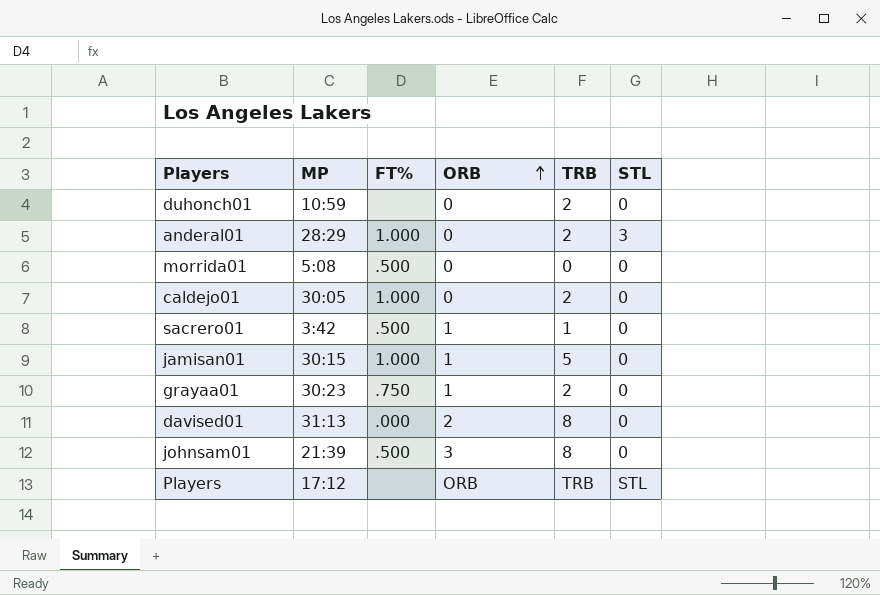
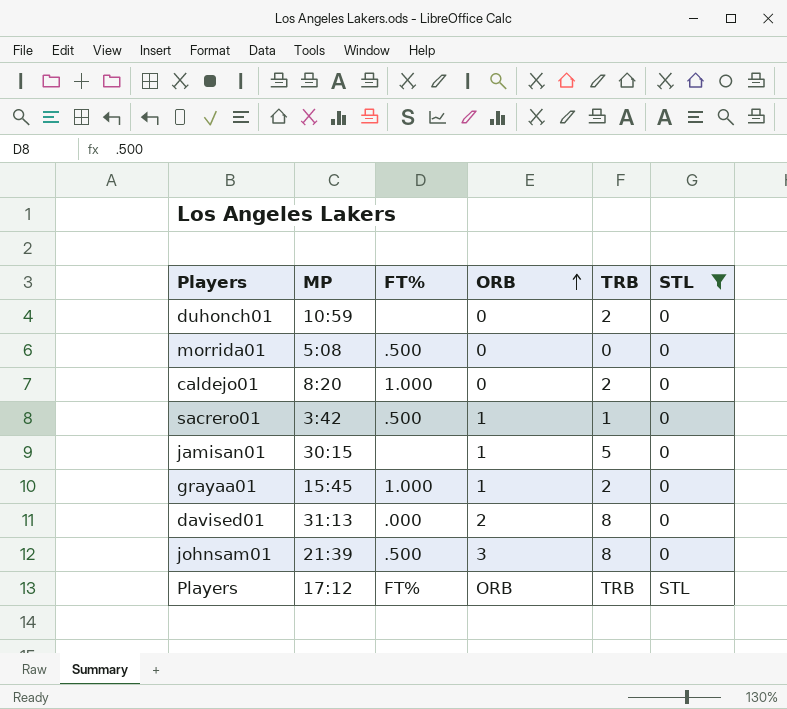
filter: none -> STL != 3
caldejo01 | MP: 30:05 -> 8:20
jamisan01 | FT%: 1.000 -> none
grayaa01 | MP: 30:23 -> 15:45
grayaa01 | FT%: .750 -> 1.000
Players | FT%: none -> FT%

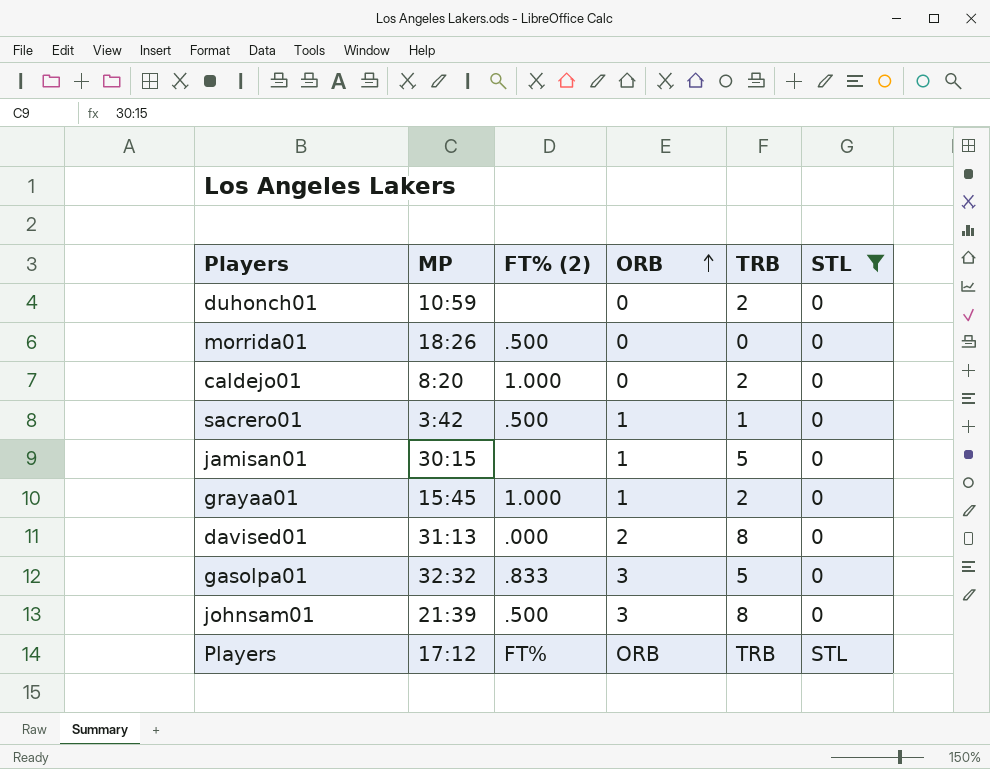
column name: FT% -> FT% (2)
morrida01 | MP: 5:08 -> 18:26
row gasolpa01: none -> 32:32 | .833 | 3 | 5 | 0

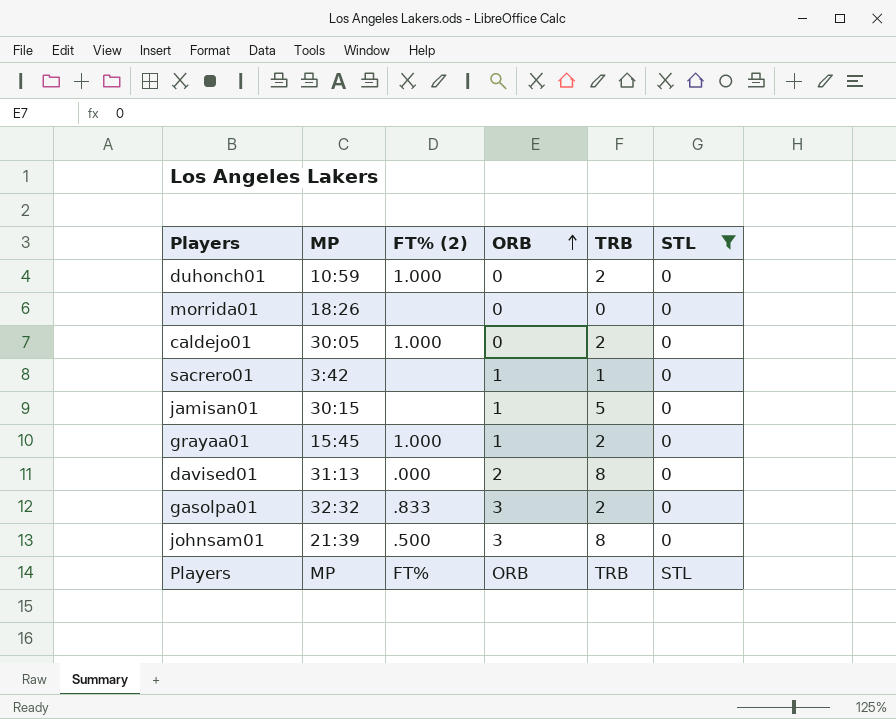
duhonch01 | FT% (2): none -> 1.000
morrida01 | FT% (2): .500 -> none
caldejo01 | MP: 8:20 -> 30:05
sacrero01 | FT% (2): .500 -> none
gasolpa01 | TRB: 5 -> 2
Players | MP: 17:12 -> MP

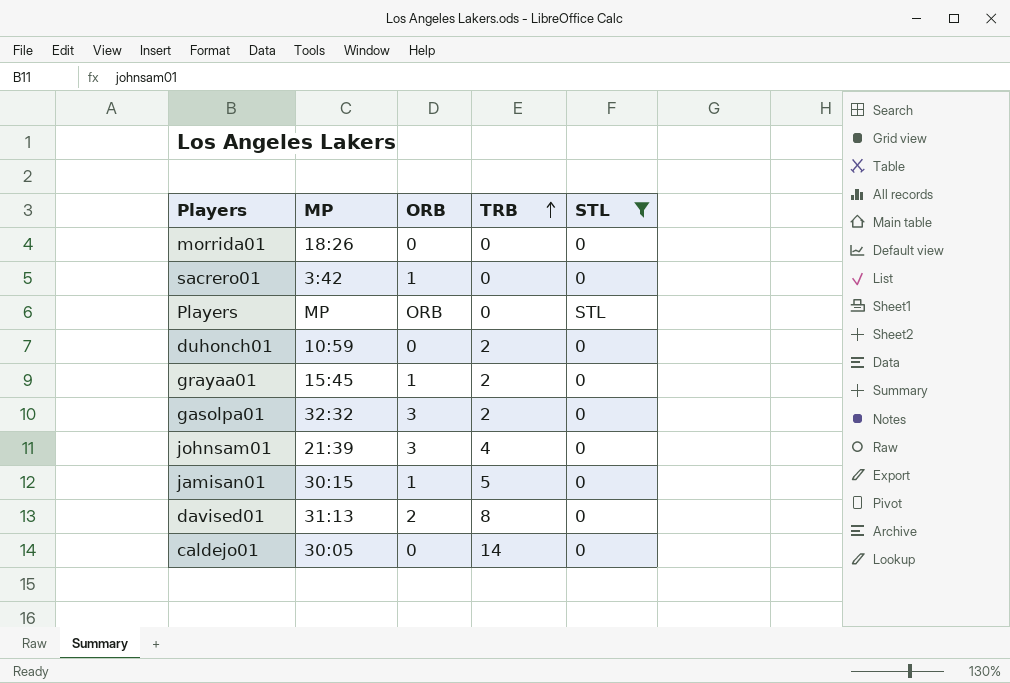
row order: ORB ascending -> TRB ascending
column FT% (2) | position: 3 -> none
sacrero01 | TRB: 1 -> 0
Players | TRB: TRB -> 0
johnsam01 | TRB: 8 -> 4
caldejo01 | TRB: 2 -> 14

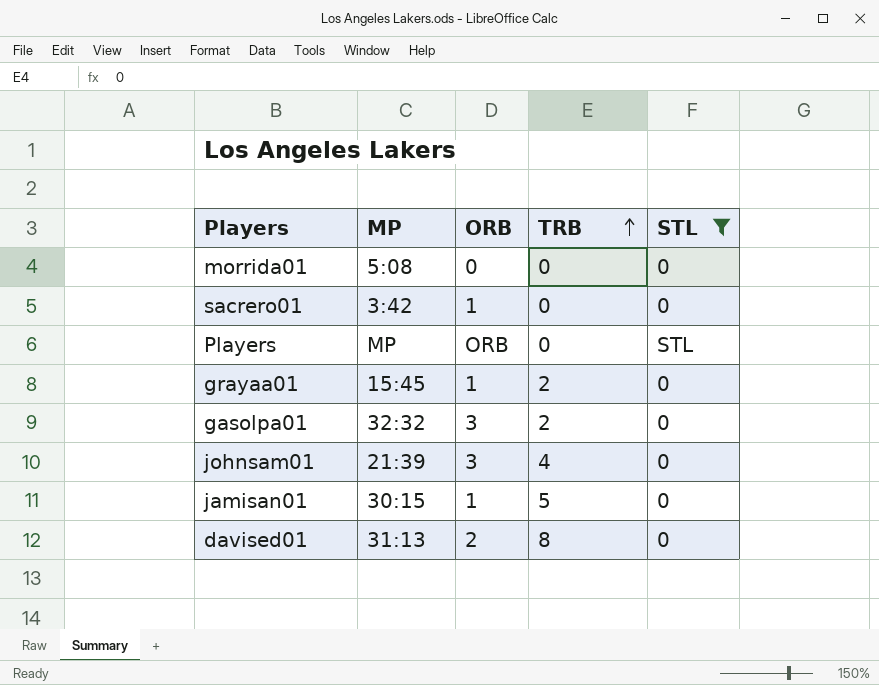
row duhonch01: 10:59 | 0 | 2 | 0 -> none
row caldejo01: 30:05 | 0 | 14 | 0 -> none
morrida01 | MP: 18:26 -> 5:08

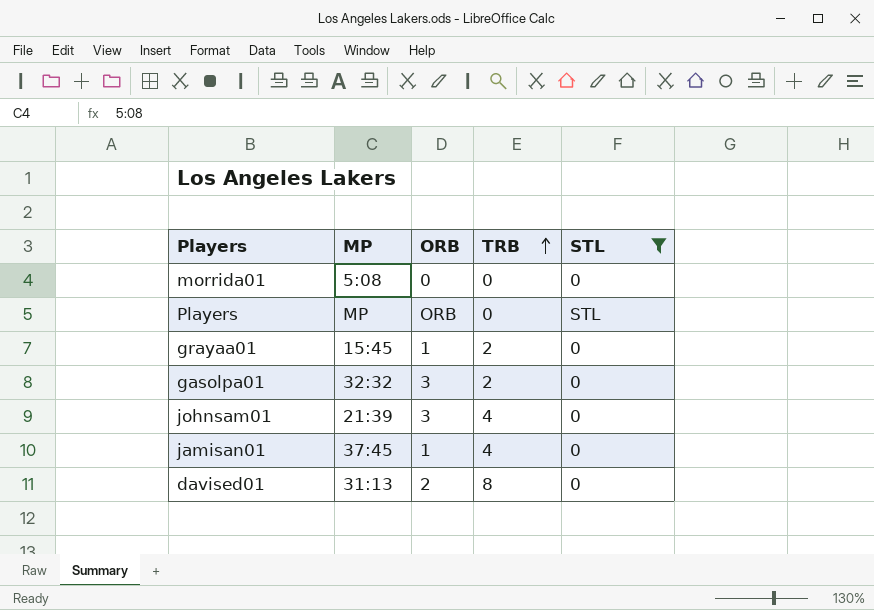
row sacrero01: 3:42 | 1 | 0 | 0 -> none
jamisan01 | MP: 30:15 -> 37:45
jamisan01 | TRB: 5 -> 4

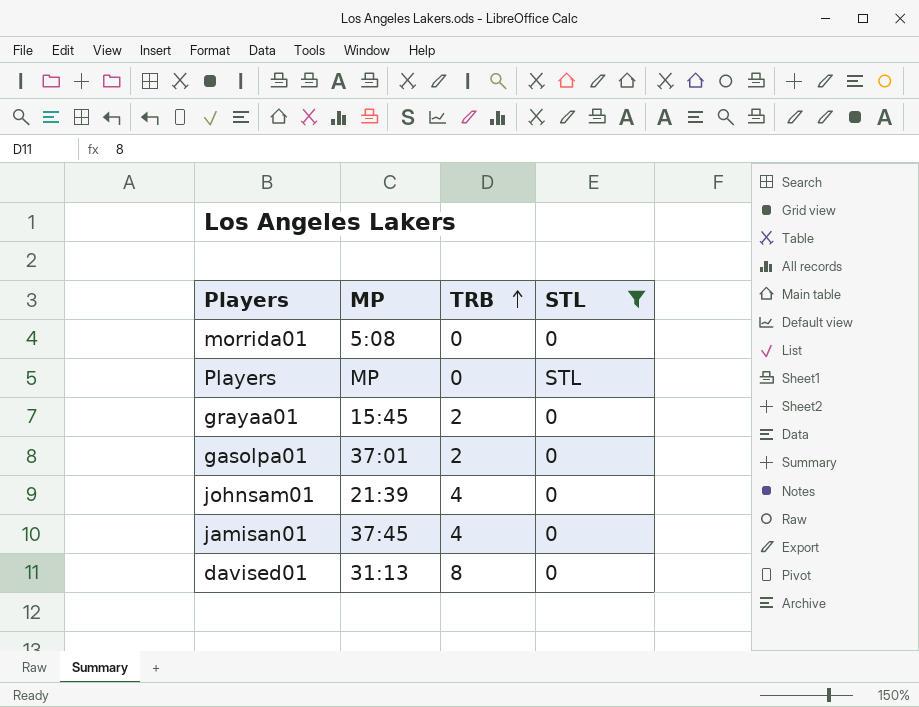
column ORB | position: 3 -> none
gasolpa01 | MP: 32:32 -> 37:01

